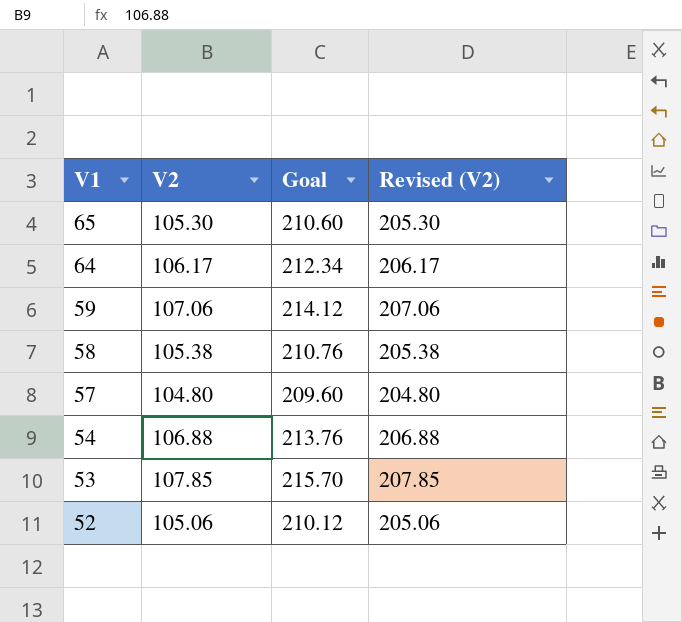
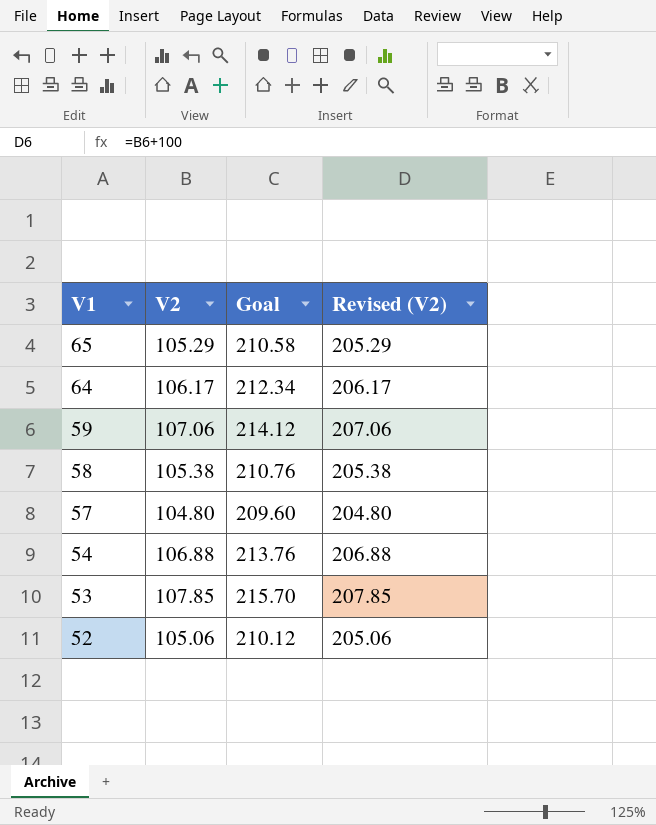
65 | V2: 105.30 -> 105.29
65 | Goal: 210.60 -> 210.58
65 | Revised (V2): 205.30 -> 205.29

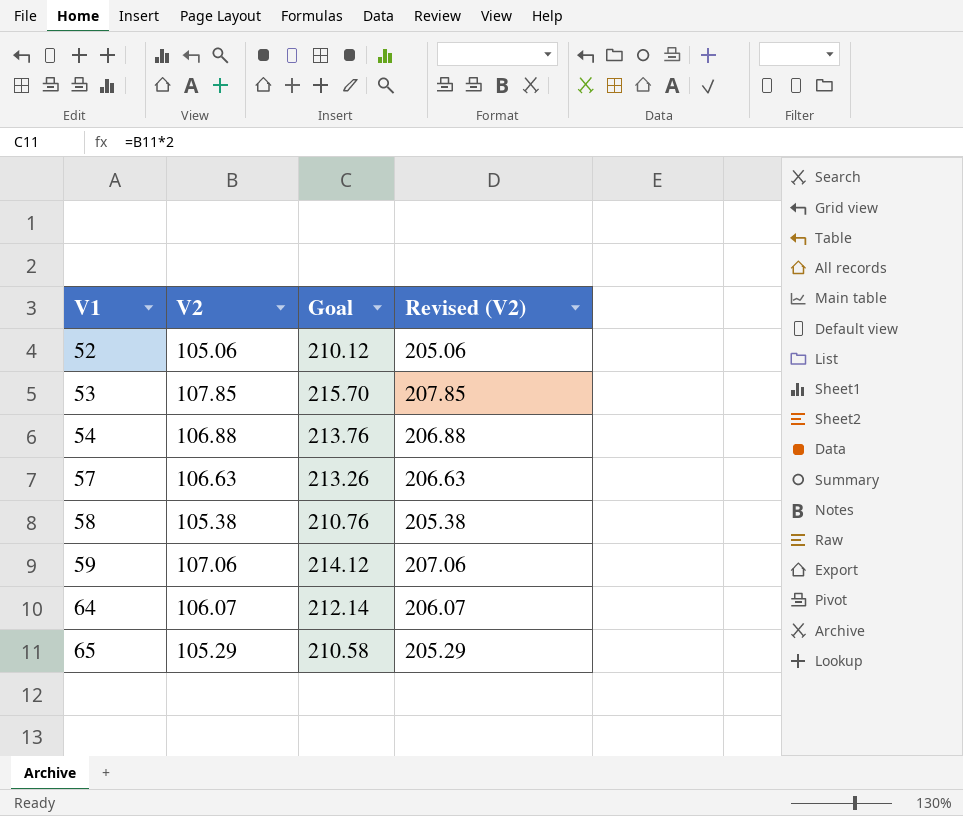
row order: V1 descending -> V1 ascending
57 | V2: 104.80 -> 106.63
57 | Goal: 209.60 -> 213.26
57 | Revised (V2): 204.80 -> 206.63
64 | V2: 106.17 -> 106.07
64 | Goal: 212.34 -> 212.14
64 | Revised (V2): 206.17 -> 206.07

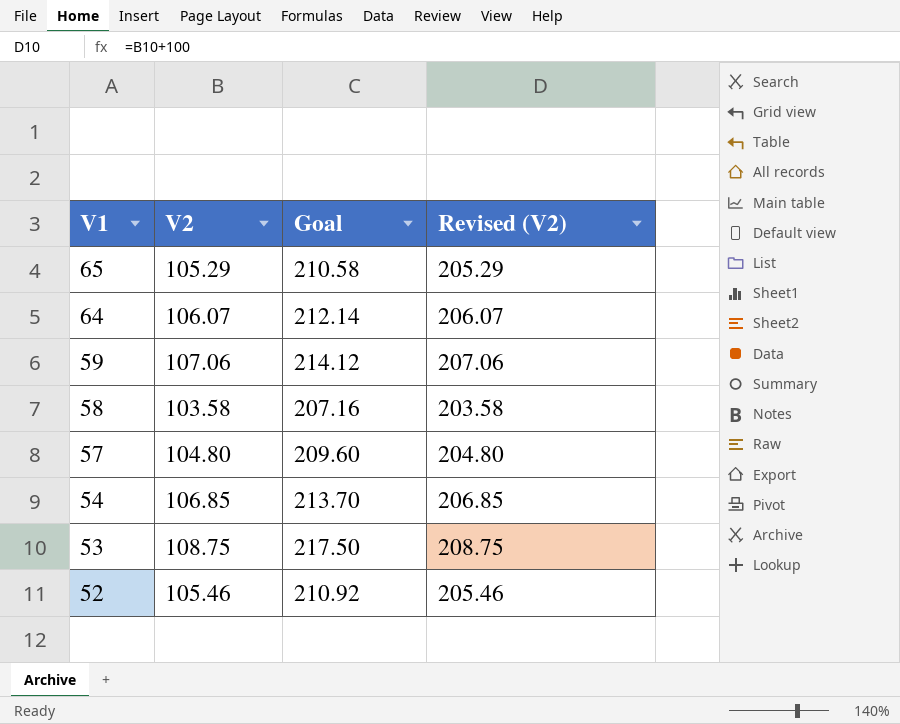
row order: V1 ascending -> V1 descending
58 | V2: 105.38 -> 103.58
58 | Goal: 210.76 -> 207.16
58 | Revised (V2): 205.38 -> 203.58
57 | V2: 106.63 -> 104.80
57 | Goal: 213.26 -> 209.60
57 | Revised (V2): 206.63 -> 204.80
54 | V2: 106.88 -> 106.85
54 | Goal: 213.76 -> 213.70
54 | Revised (V2): 206.88 -> 206.85
53 | V2: 107.85 -> 108.75
53 | Goal: 215.70 -> 217.50
53 | Revised (V2): 207.85 -> 208.75
52 | V2: 105.06 -> 105.46
52 | Goal: 210.12 -> 210.92
52 | Revised (V2): 205.06 -> 205.46

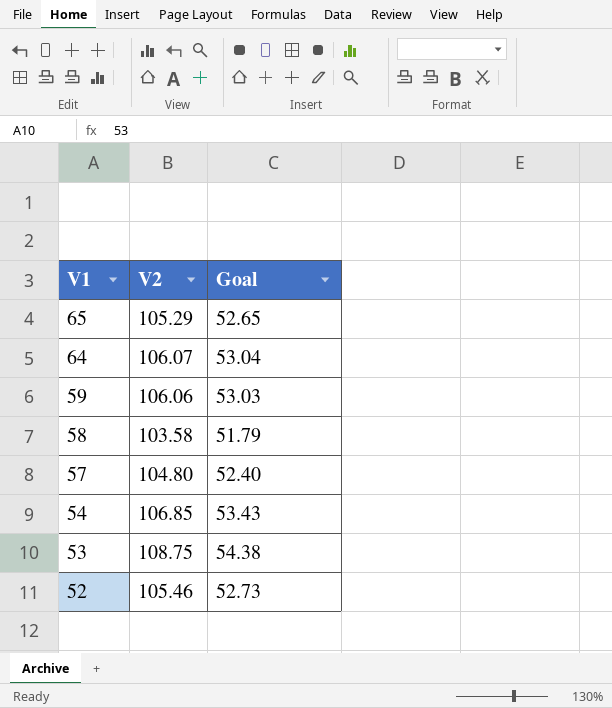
column Revised (V2) | formula: [V2] + 100 -> none
column Goal | formula: [V2] * 2 -> [V2] * 0.5
59 | V2: 107.06 -> 106.06

